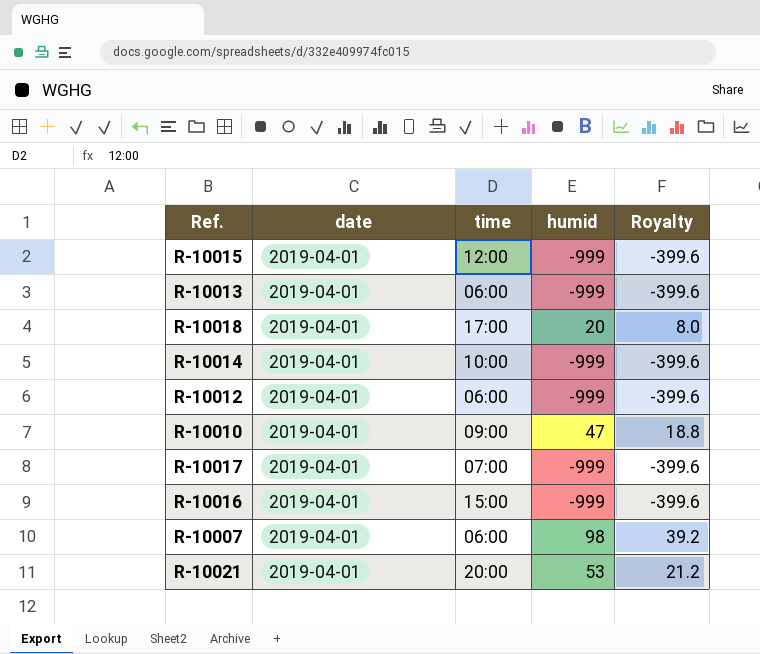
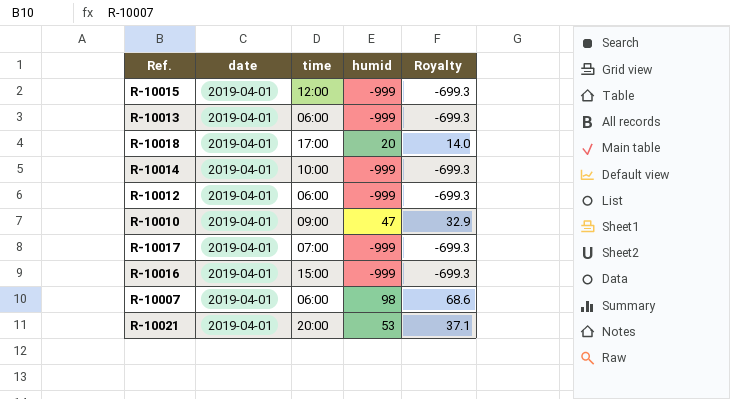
column Royalty | formula: [humid] * 0.4 -> [humid] * 0.7

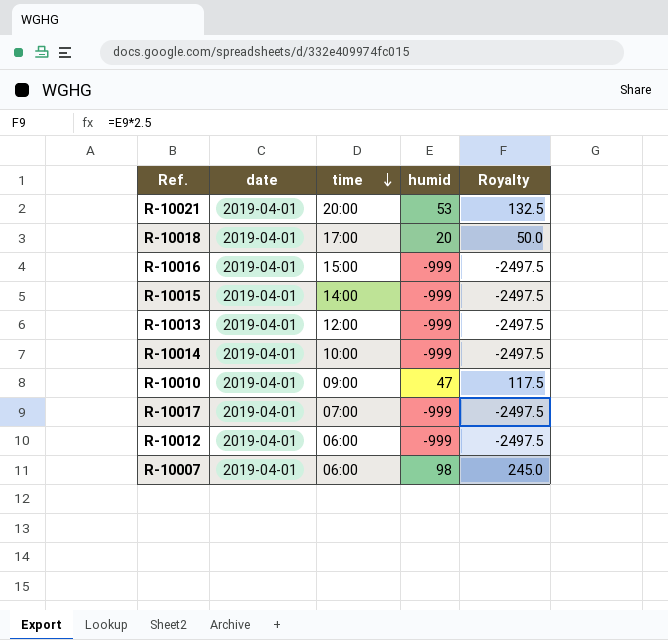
row order: none -> time descending
column Royalty | formula: [humid] * 0.7 -> [humid] * 2.5
R-10015 | time: 12:00 -> 14:00
R-10013 | time: 06:00 -> 12:00

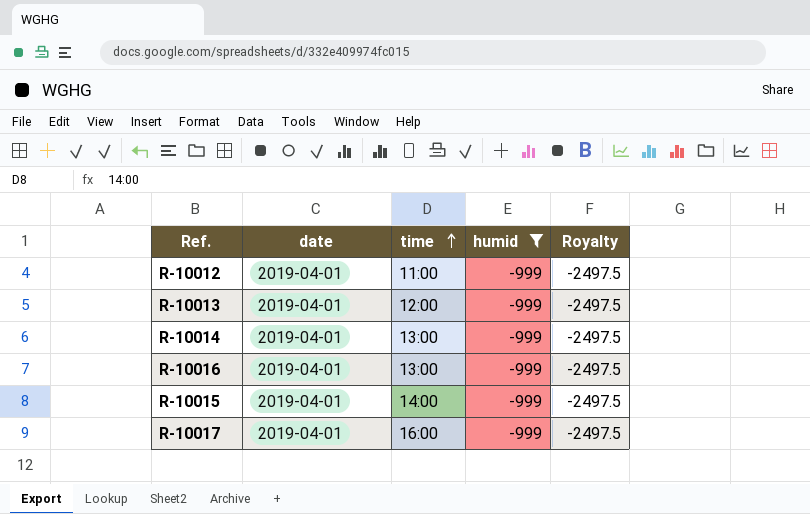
filter: none -> humid = -999
row order: time descending -> time ascending
R-10012 | time: 06:00 -> 11:00
R-10014 | time: 10:00 -> 13:00
R-10016 | time: 15:00 -> 13:00
R-10017 | time: 07:00 -> 16:00

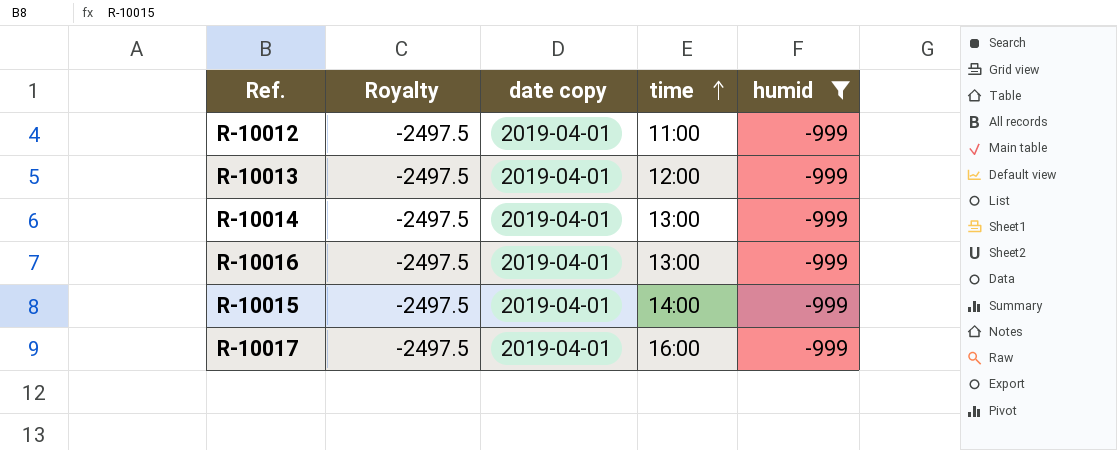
column Royalty | position: 5 -> 2
column name: date -> date copy

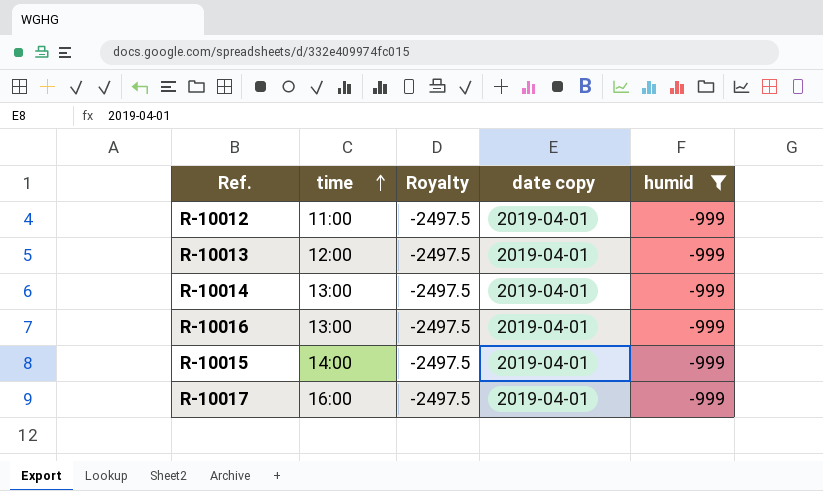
column time | position: 4 -> 2

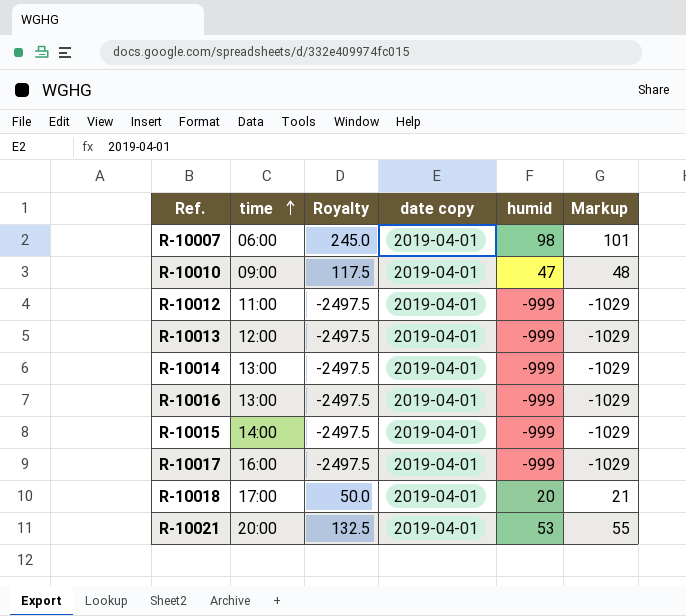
filter: humid = -999 -> none
column Markup | formula: none -> [humid] * 1.03

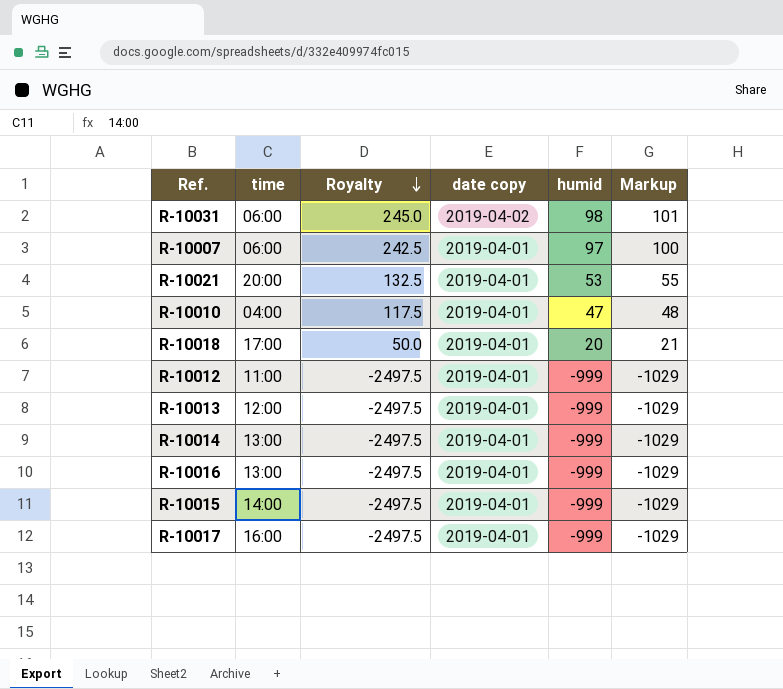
row order: time ascending -> Royalty descending
row R-10031: none -> 06:00 | 245.0 | 2019-04-02 | 98 | 101
R-10007 | Royalty: 245.0 -> 242.5
R-10007 | humid: 98 -> 97
R-10007 | Markup: 101 -> 100
R-10010 | time: 09:00 -> 04:00

